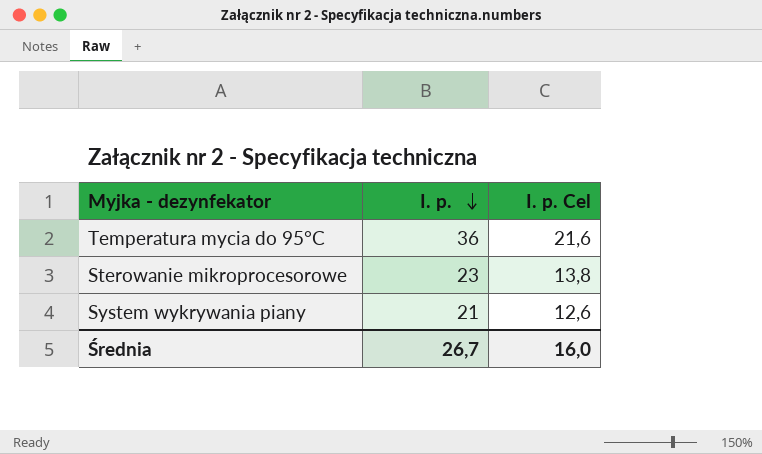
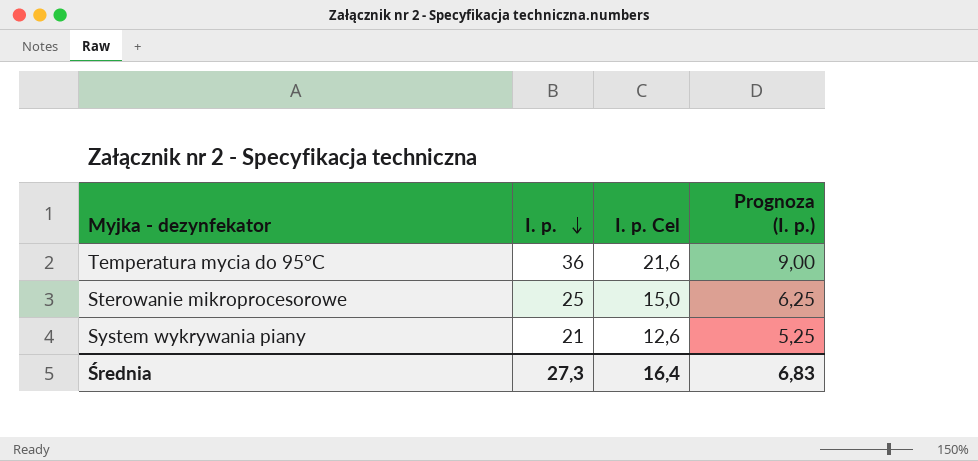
column Prognoza (I. p.) | formula: none -> [I. p.] * 0,25
Sterowanie mikroprocesorowe | I. p.: 23 -> 25
Sterowanie mikroprocesorowe | I. p. Cel: 13,8 -> 15,0
Średnia | I. p.: 26,7 -> 27,3
Średnia | I. p. Cel: 16,0 -> 16,4

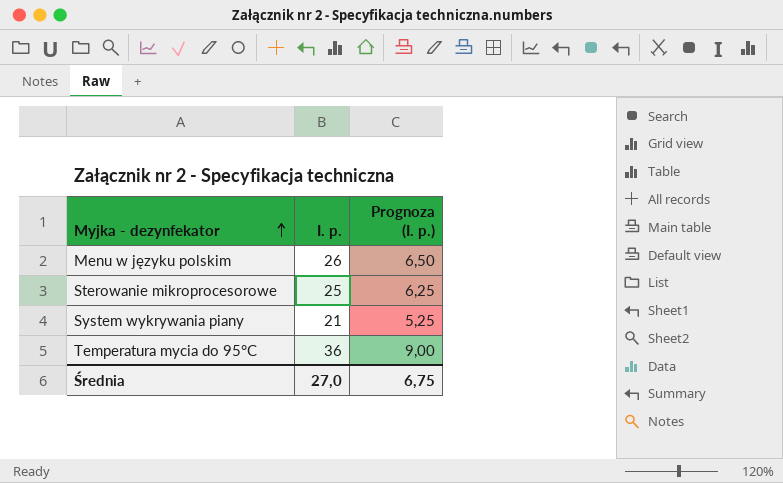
row order: I. p. descending -> Myjka - dezynfekator ascending
column I. p. Cel | formula: [I. p.] * 0,6 -> none
row Menu w języku polskim: none -> 26 | 6,50
Średnia | I. p.: 27,3 -> 27,0
Średnia | Prognoza (I. p.): 6,83 -> 6,75

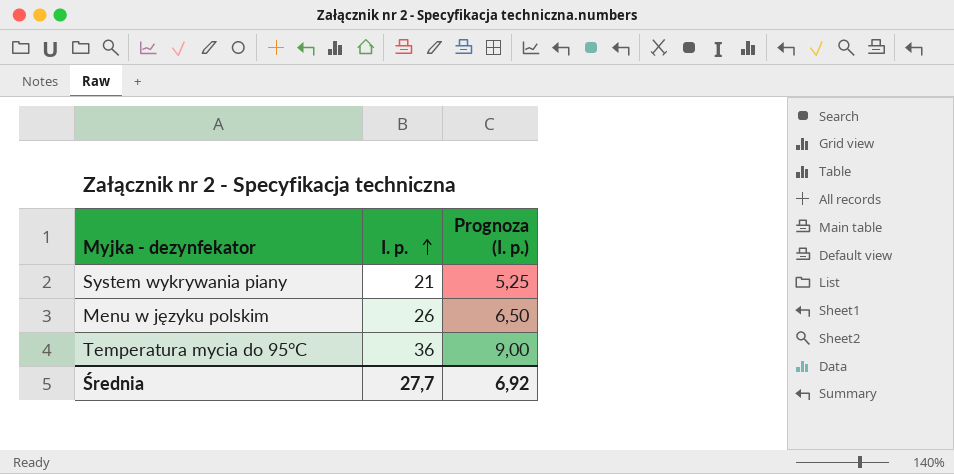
row order: Myjka - dezynfekator ascending -> I. p. ascending
row Sterowanie mikroprocesorowe: 25 | 6,25 -> none
Średnia | I. p.: 27,0 -> 27,7
Średnia | Prognoza (I. p.): 6,75 -> 6,92

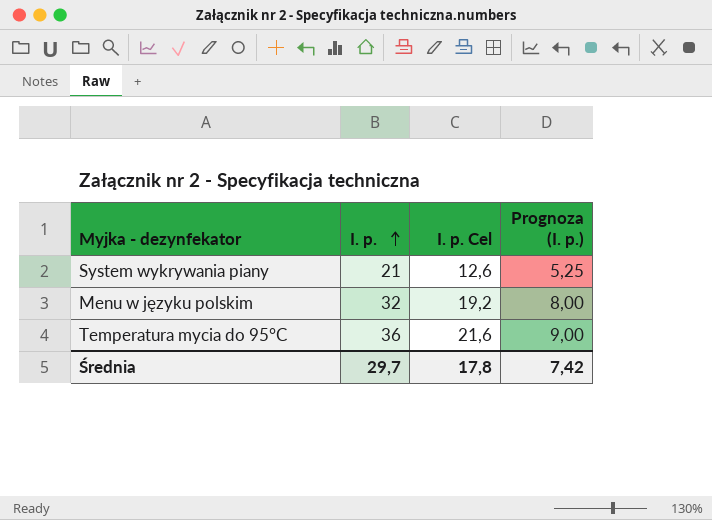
column I. p. Cel | formula: none -> [I. p.] * 0,6
Menu w języku polskim | I. p.: 26 -> 32
Menu w języku polskim | Prognoza (I. p.): 6,50 -> 8,00
Średnia | I. p.: 27,7 -> 29,7
Średnia | Prognoza (I. p.): 6,92 -> 7,42

